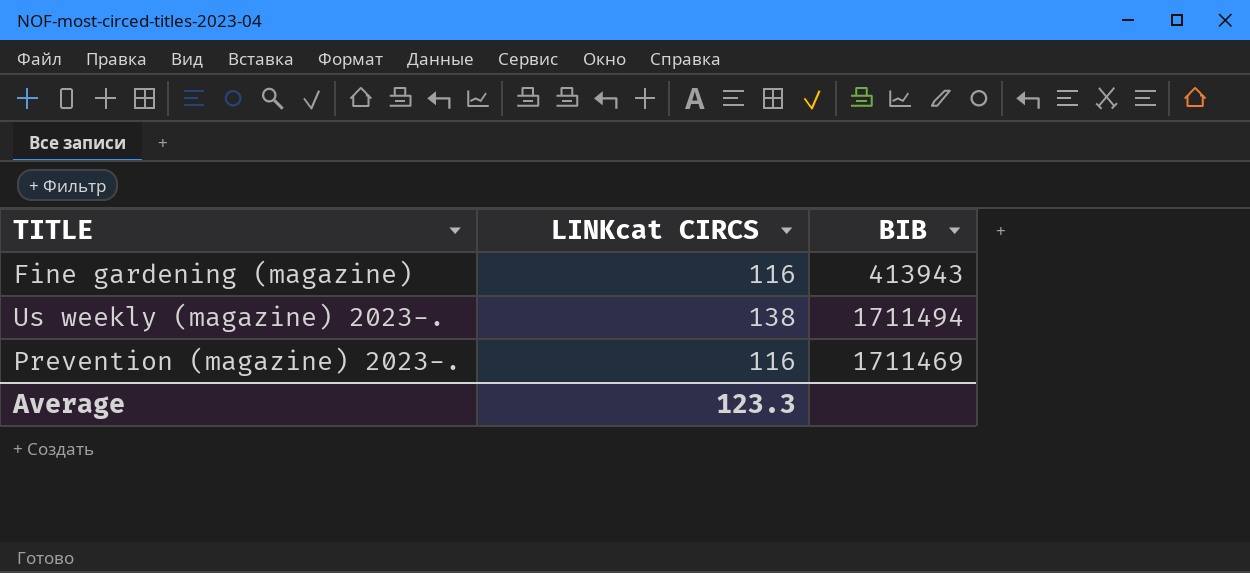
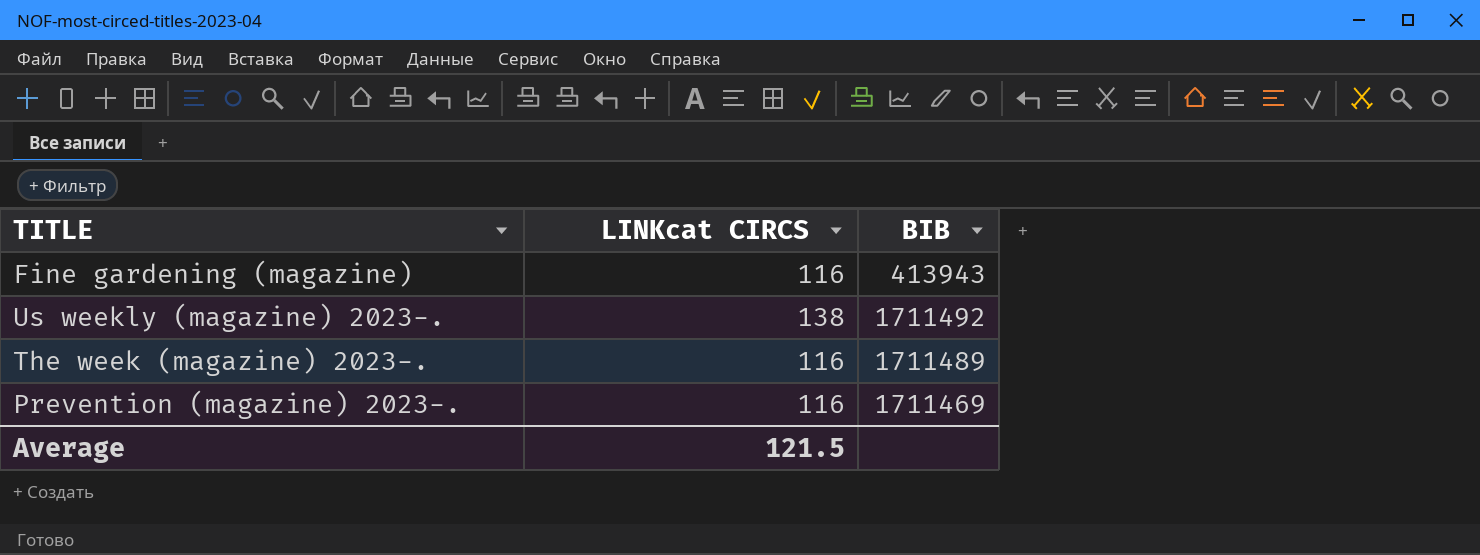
Us weekly (magazine) 2023-. | BIB: 1711494 -> 1711492
row The week (magazine) 2023-.: none -> 116 | 1711489
Average | LINKcat CIRCS: 123.3 -> 121.5

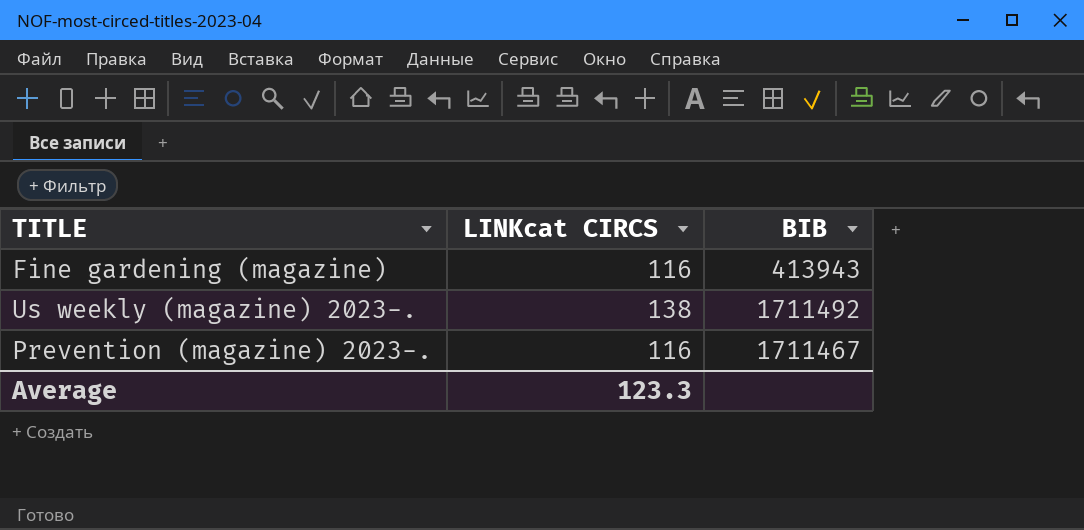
row The week (magazine) 2023-.: 116 | 1711489 -> none
Prevention (magazine) 2023-. | BIB: 1711469 -> 1711467
Average | LINKcat CIRCS: 121.5 -> 123.3

